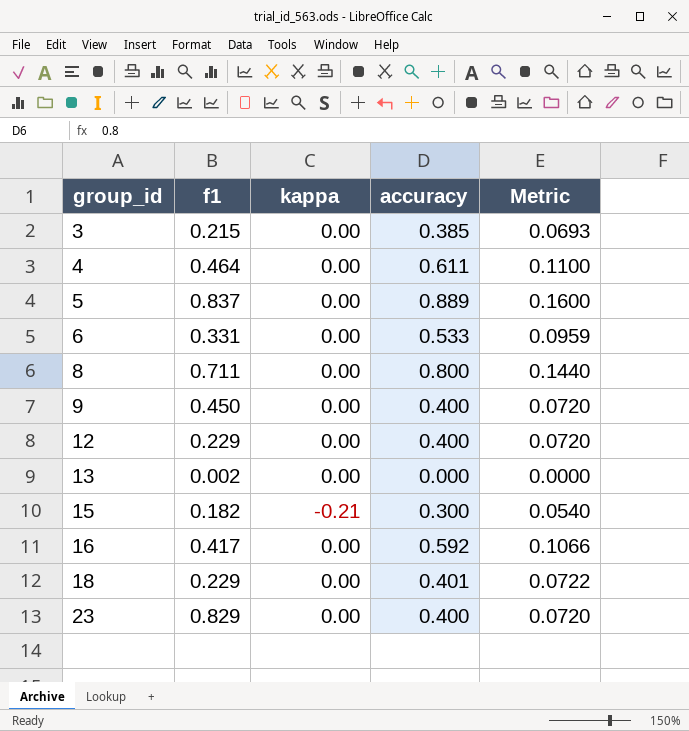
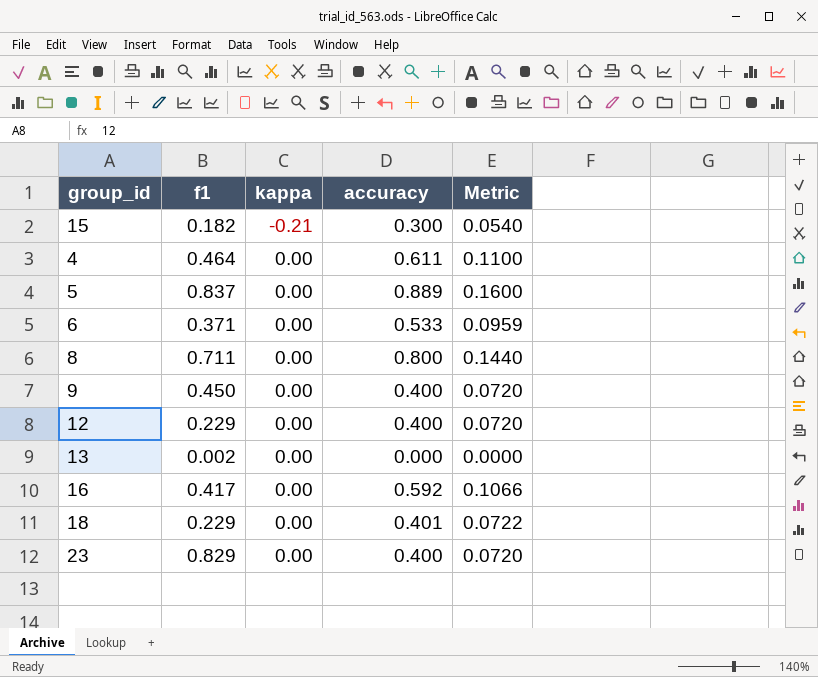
row order: group_id ascending -> kappa ascending
row 3: 0.215 | 0.00 | 0.385 | 0.0693 -> none
6 | f1: 0.331 -> 0.371

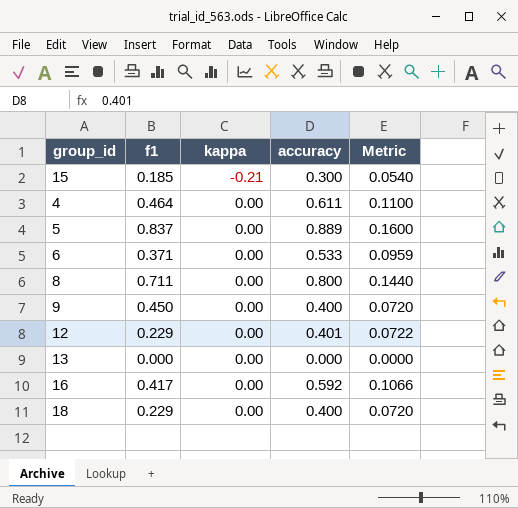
row 23: 0.829 | 0.00 | 0.400 | 0.0720 -> none
15 | f1: 0.182 -> 0.185
12 | accuracy: 0.400 -> 0.401
12 | Metric: 0.0720 -> 0.0722
13 | f1: 0.002 -> 0.000
18 | accuracy: 0.401 -> 0.400
18 | Metric: 0.0722 -> 0.0720

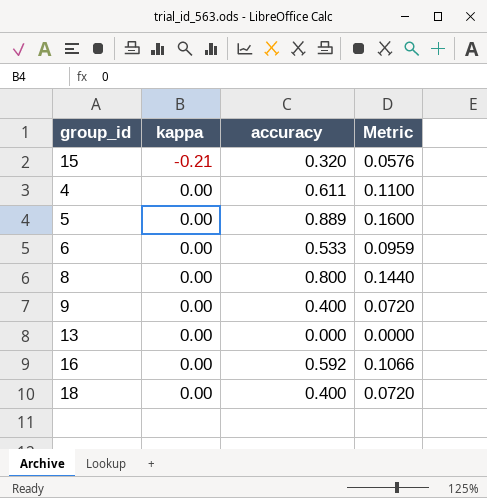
column f1 | position: 2 -> none
row 12: 0.229 | 0.00 | 0.401 | 0.0722 -> none
15 | accuracy: 0.300 -> 0.320
15 | Metric: 0.0540 -> 0.0576

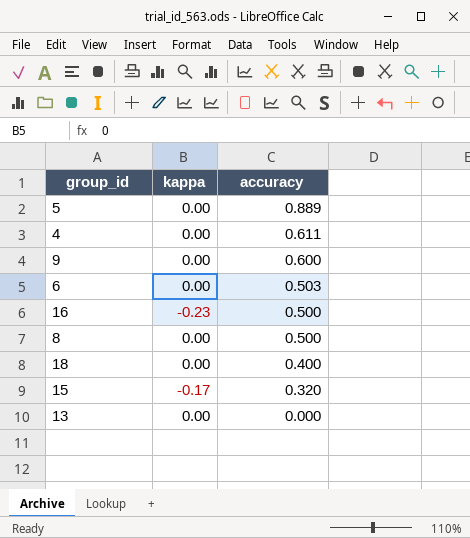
row order: kappa ascending -> accuracy descending
column Metric | formula: [accuracy] * 0.18 -> none
9 | accuracy: 0.400 -> 0.600
6 | accuracy: 0.533 -> 0.503
16 | kappa: 0.00 -> -0.23
16 | accuracy: 0.592 -> 0.500
8 | accuracy: 0.800 -> 0.500
15 | kappa: -0.21 -> -0.17

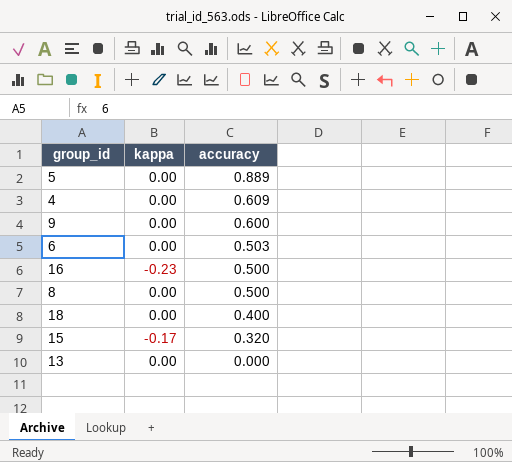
4 | accuracy: 0.611 -> 0.609

